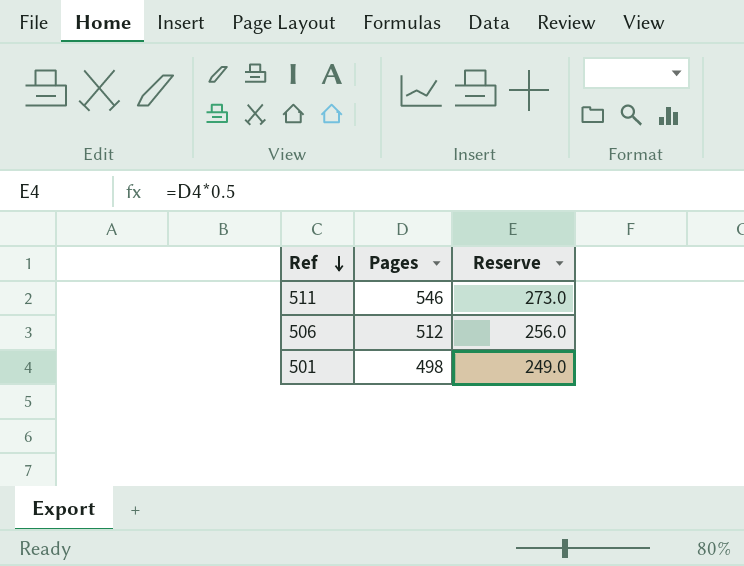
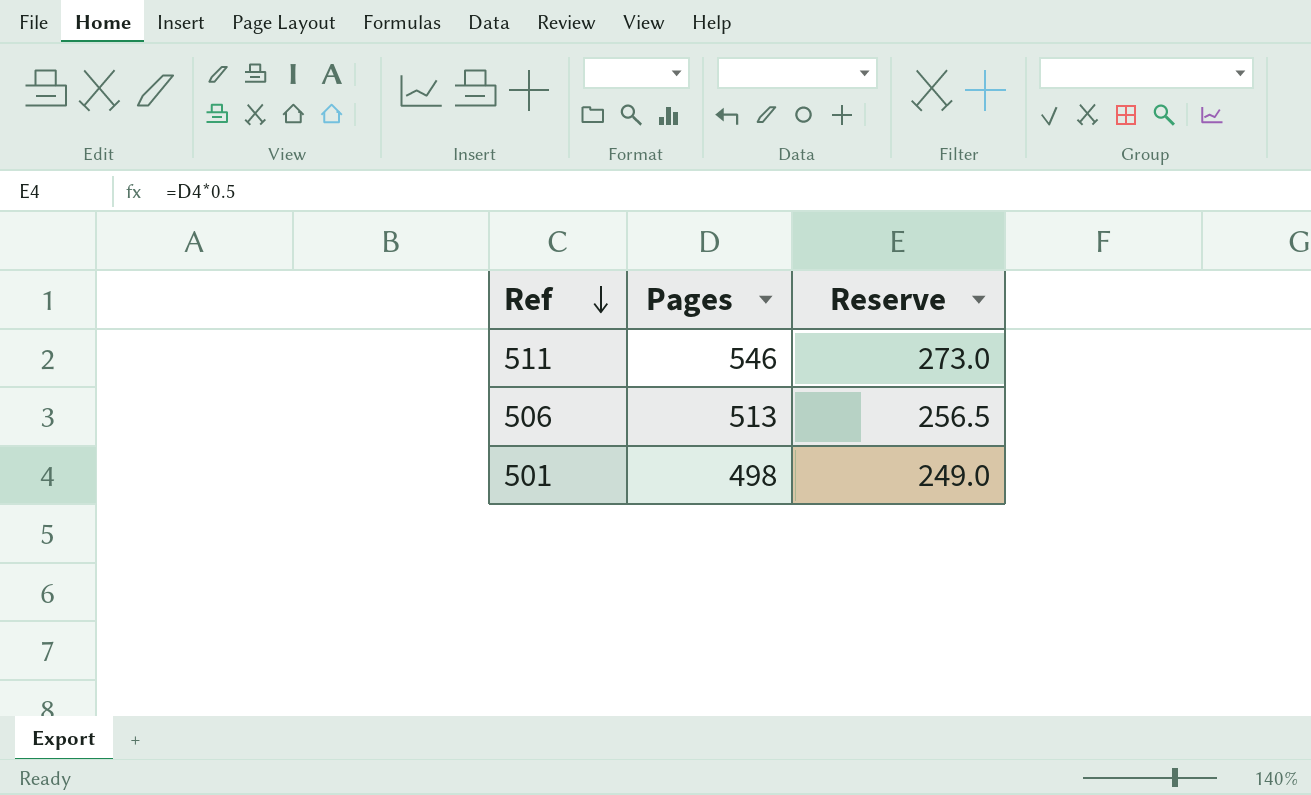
506 | Pages: 512 -> 513
506 | Reserve: 256.0 -> 256.5

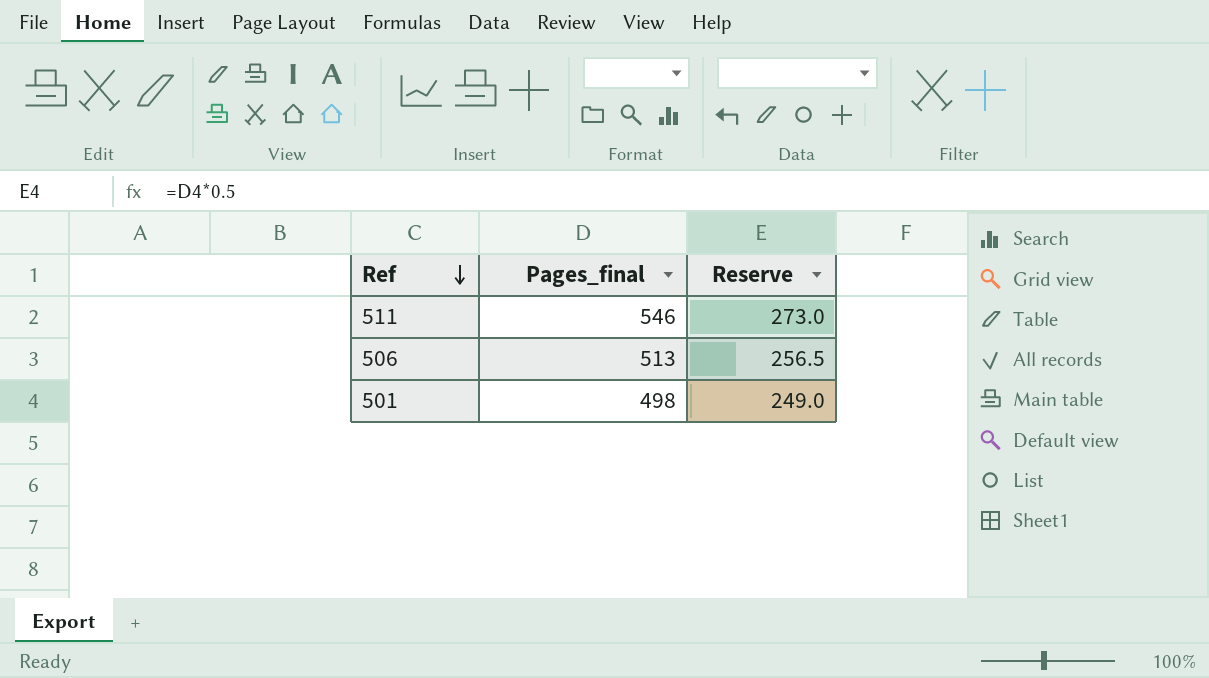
column name: Pages -> Pages_final

